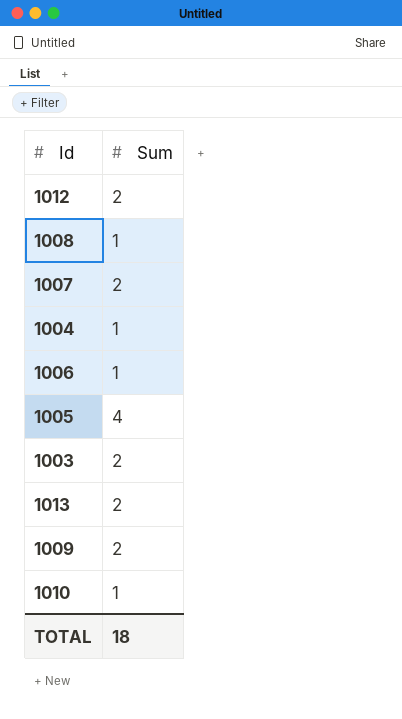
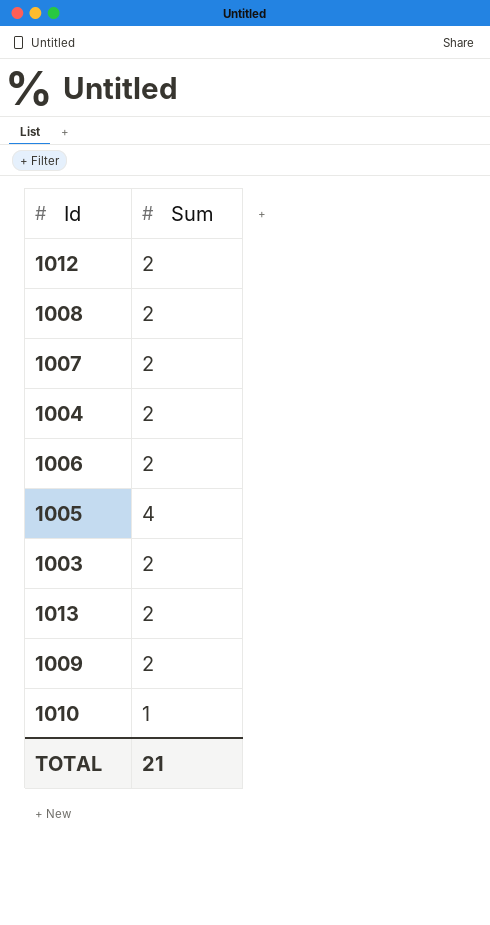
1008 | Sum: 1 -> 2
1004 | Sum: 1 -> 2
1006 | Sum: 1 -> 2
TOTAL | Sum: 18 -> 21

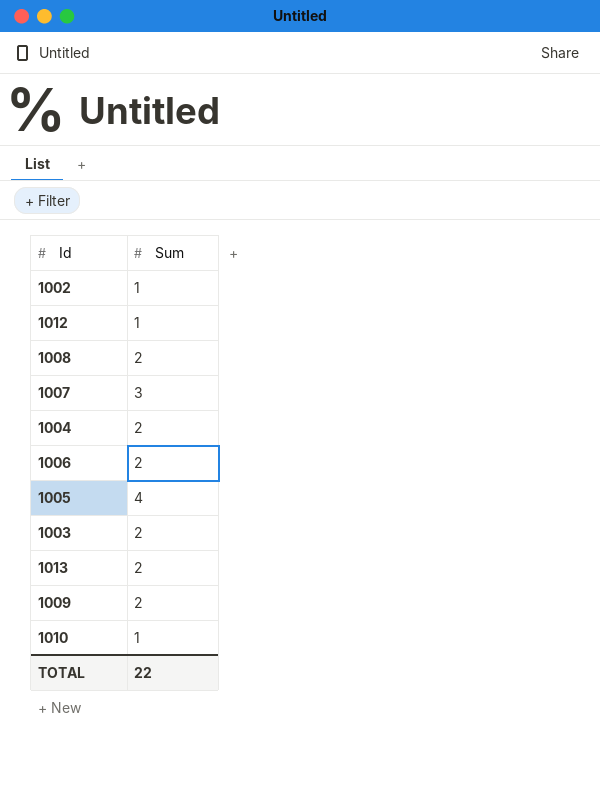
row 1002: none -> 1
1012 | Sum: 2 -> 1
1007 | Sum: 2 -> 3
TOTAL | Sum: 21 -> 22

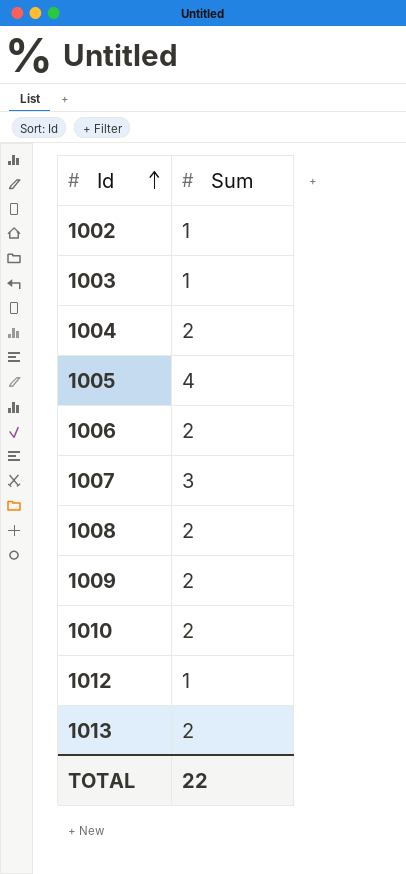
row order: none -> Id ascending
1003 | Sum: 2 -> 1
1010 | Sum: 1 -> 2

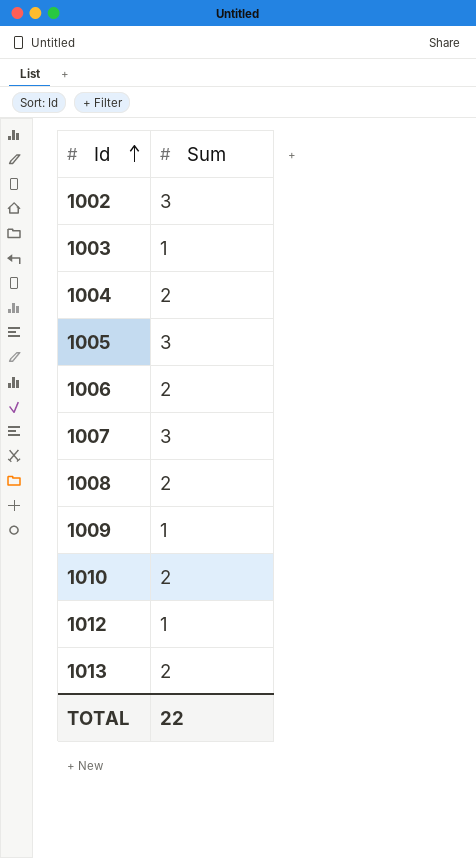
1002 | Sum: 1 -> 3
1005 | Sum: 4 -> 3
1009 | Sum: 2 -> 1

